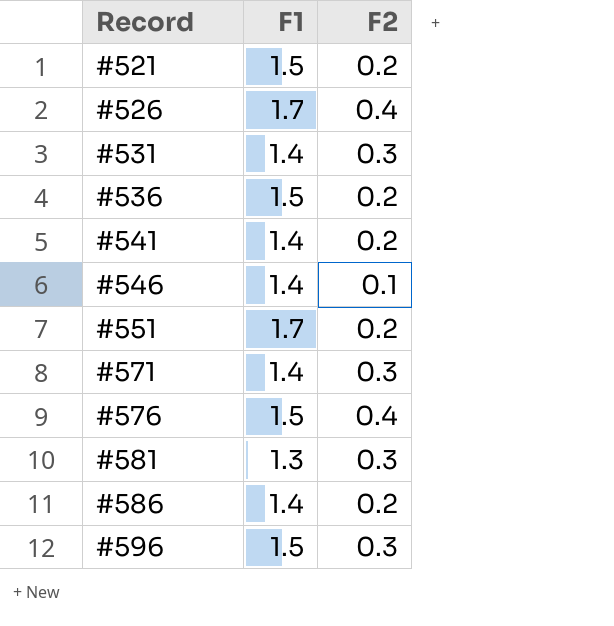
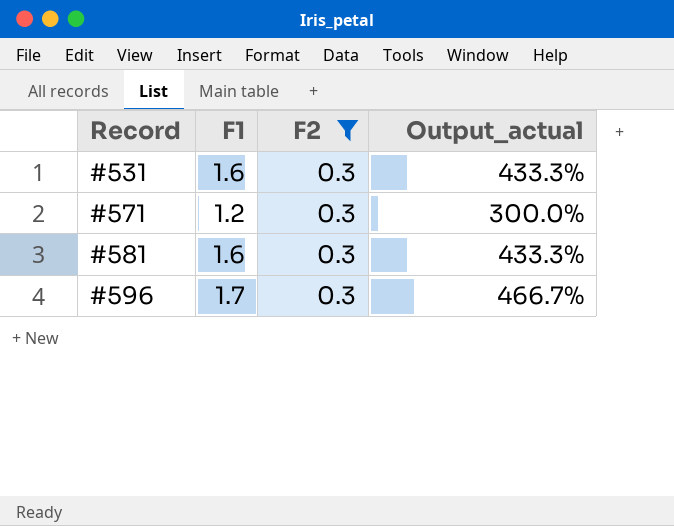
filter: none -> F2 = 0.3
column Output_actual | formula: none -> ([F1] - [F2]) / [F2]
#531 | F1: 1.4 -> 1.6
#571 | F1: 1.4 -> 1.2
#581 | F1: 1.3 -> 1.6
#596 | F1: 1.5 -> 1.7

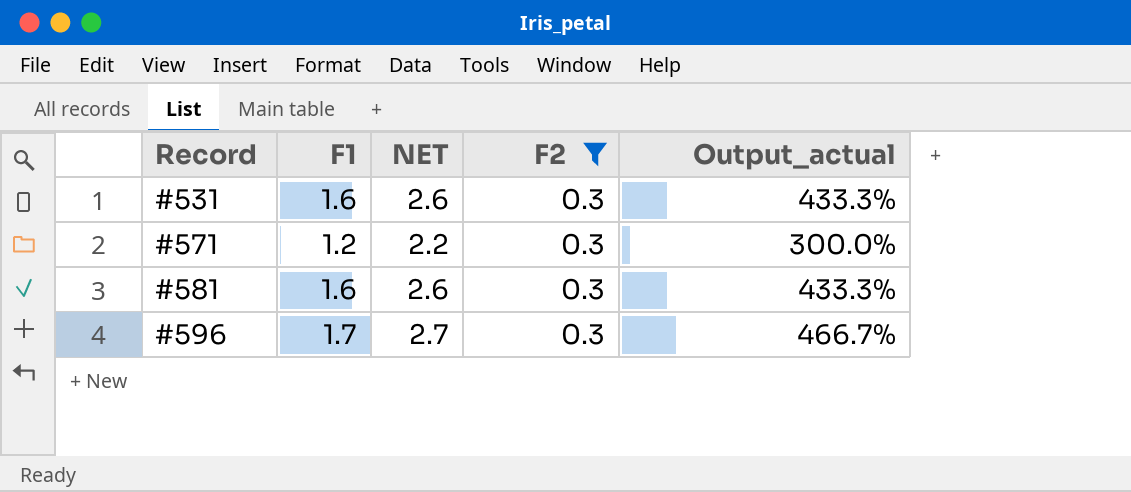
column NET | formula: none -> [F1] + 1

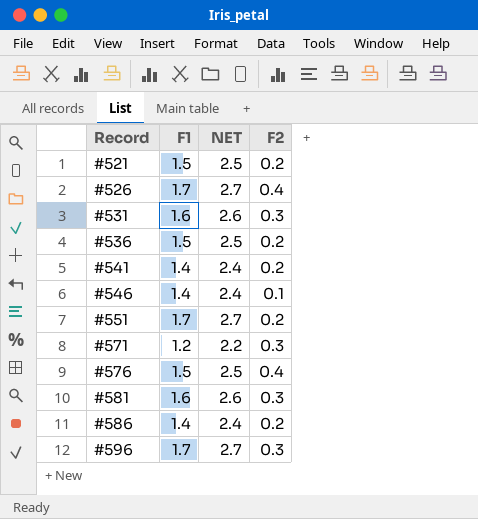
filter: F2 = 0.3 -> none
column Output_actual | formula: ([F1] - [F2]) / [F2] -> none

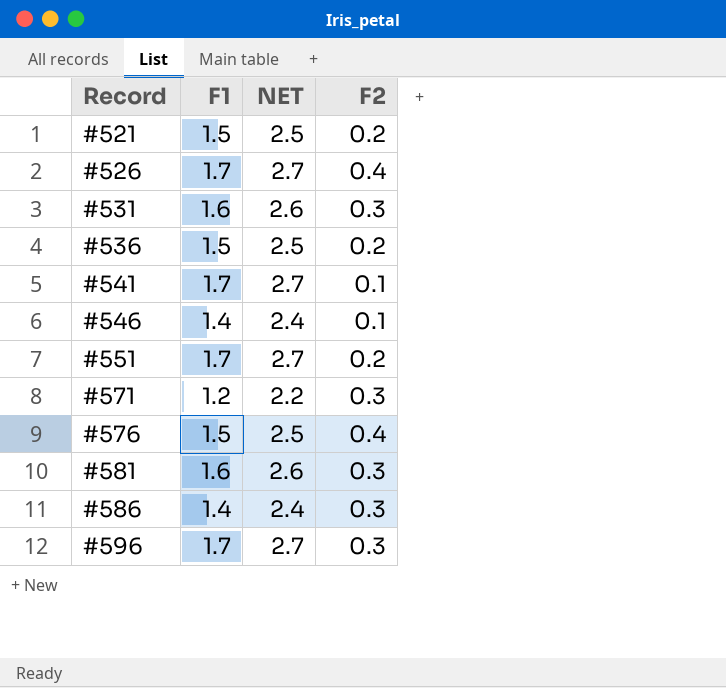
#541 | F1: 1.4 -> 1.7
#541 | NET: 2.4 -> 2.7
#541 | F2: 0.2 -> 0.1
#586 | F2: 0.2 -> 0.3

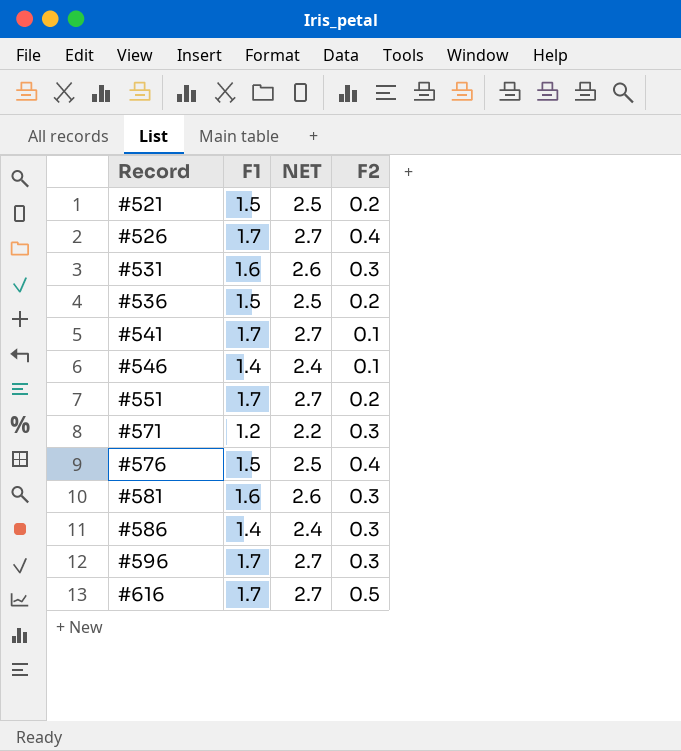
row #616: none -> 1.7 | 2.7 | 0.5

